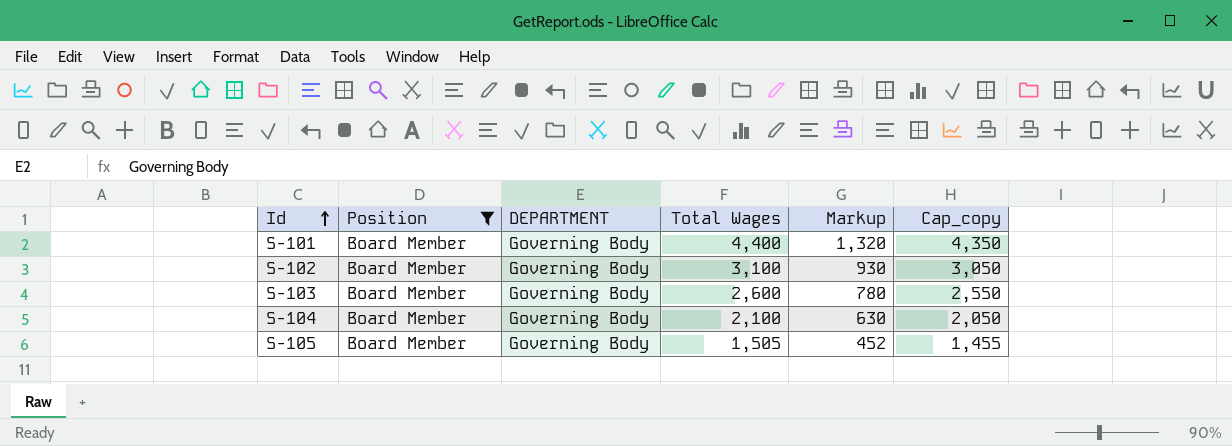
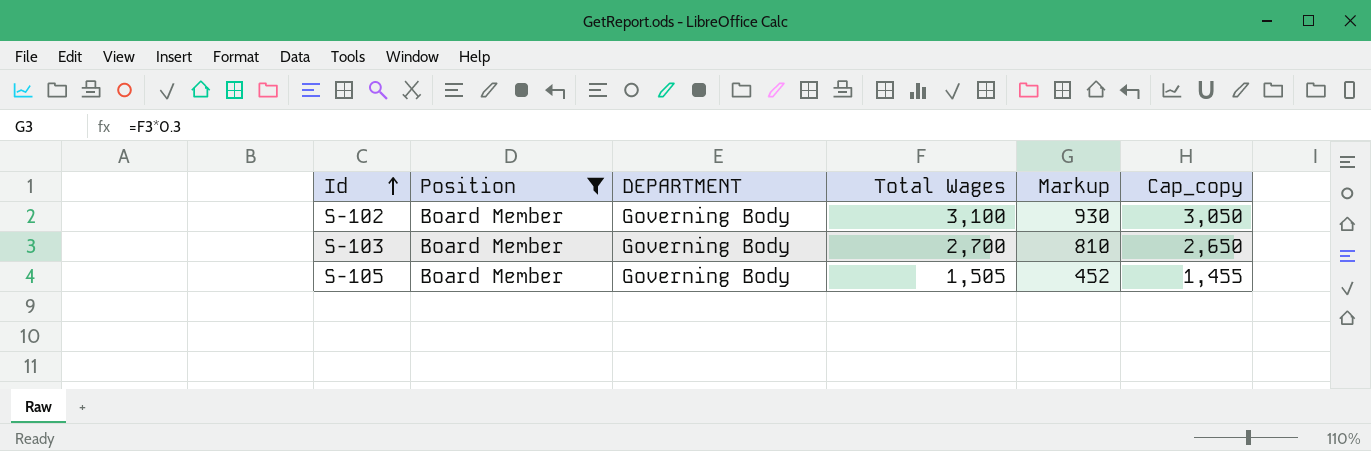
row S-101: Board Member | Governing Body | 4,400 | 1,320 | 4,350 -> none
row S-104: Board Member | Governing Body | 2,100 | 630 | 2,050 -> none
S-103 | Total Wages: 2,600 -> 2,700
S-103 | Markup: 780 -> 810
S-103 | Cap_copy: 2,550 -> 2,650

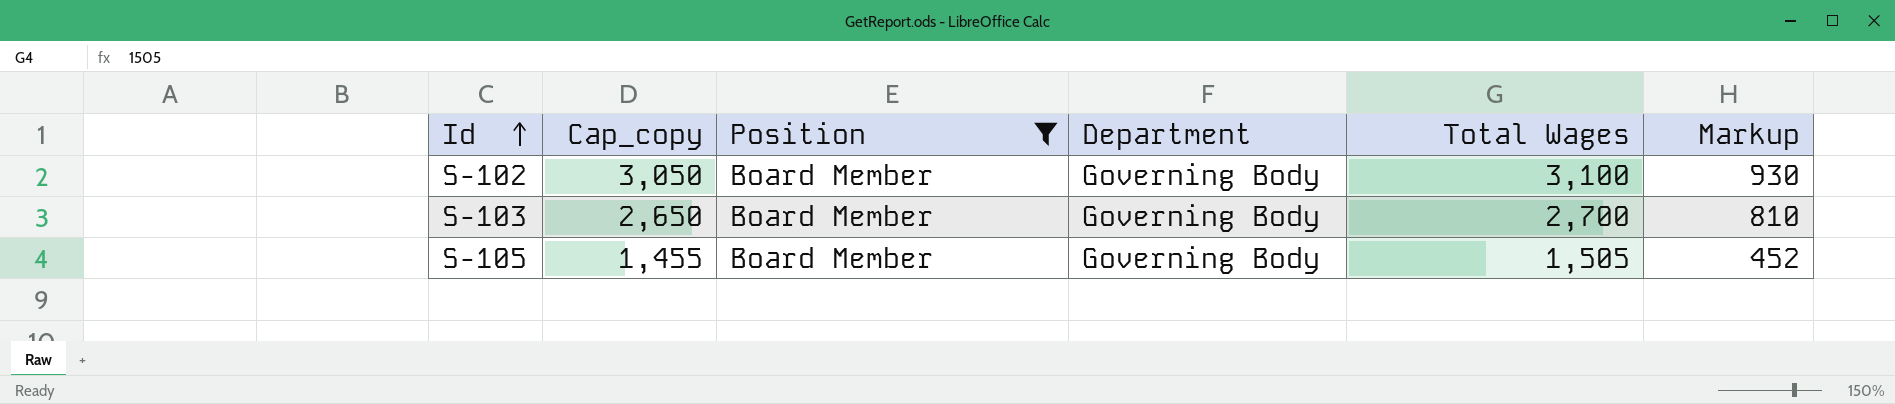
column Cap_copy | position: 6 -> 2
column name: DEPARTMENT -> Department

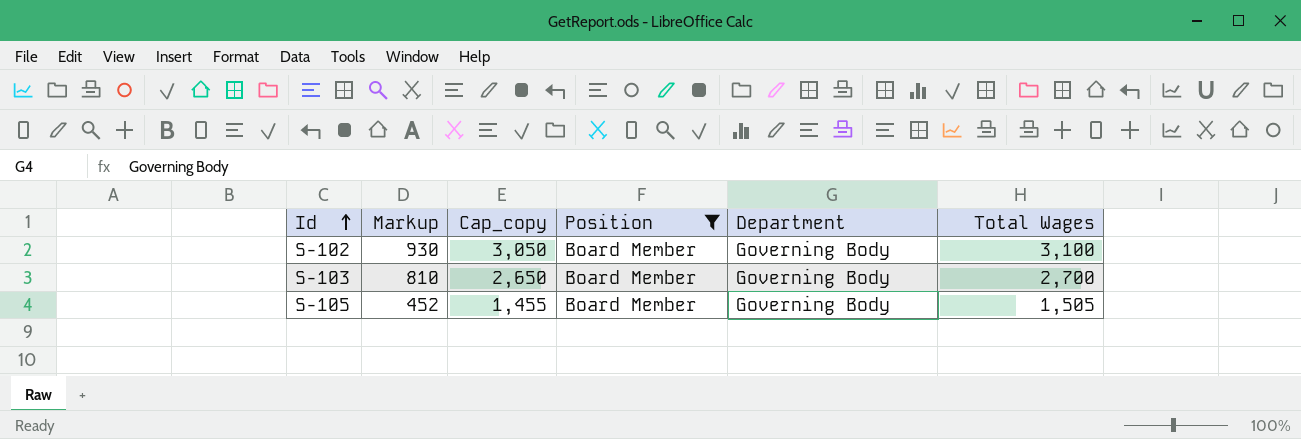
column Markup | position: 6 -> 2

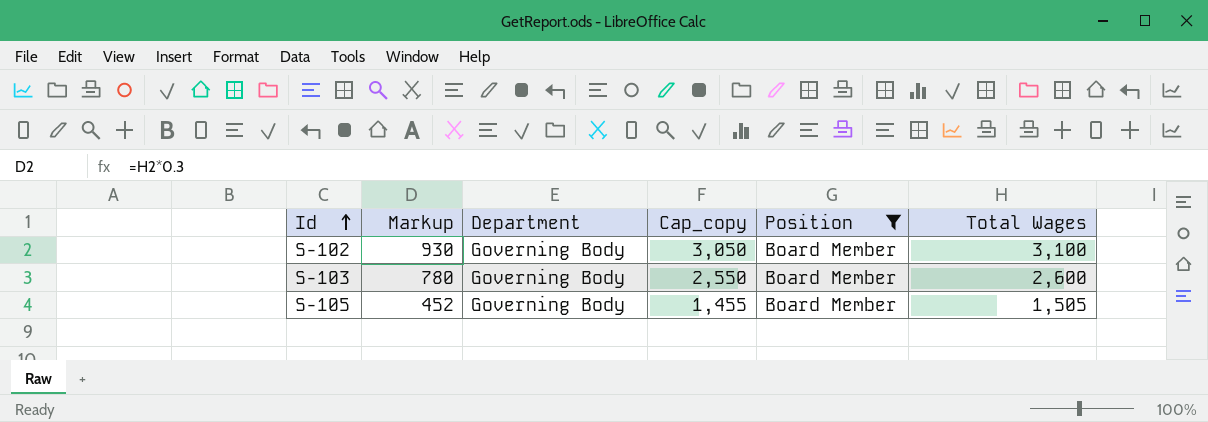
column Department | position: 5 -> 3
S-103 | Markup: 810 -> 780
S-103 | Cap_copy: 2,650 -> 2,550
S-103 | Total Wages: 2,700 -> 2,600

